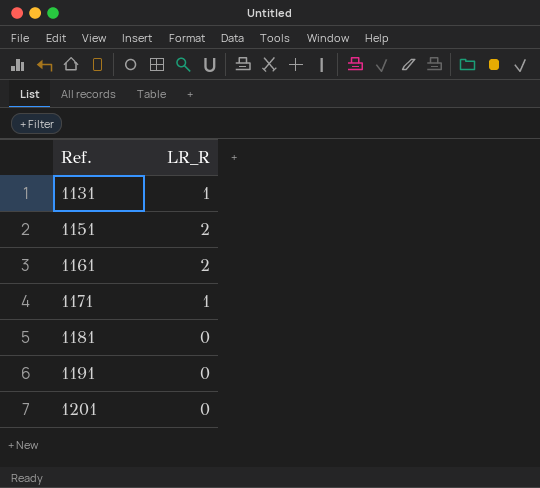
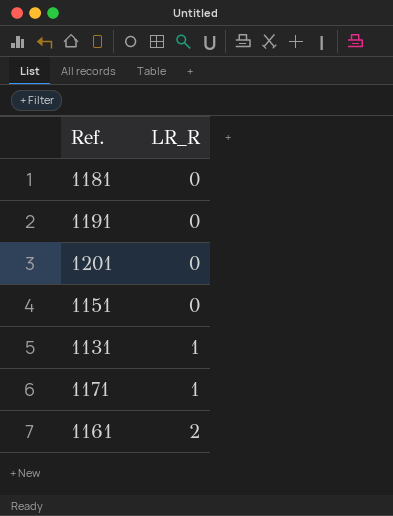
row order: Ref. ascending -> LR_R ascending
1151 | LR_R: 2 -> 0

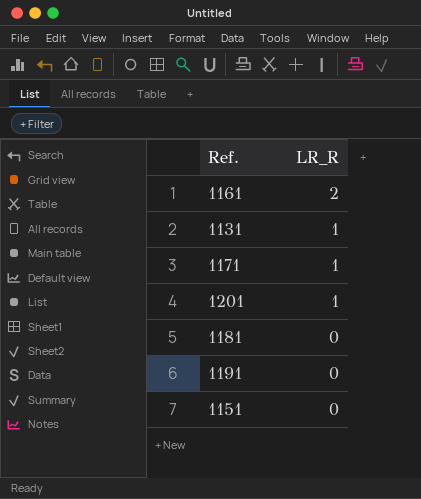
row order: LR_R ascending -> LR_R descending
1201 | LR_R: 0 -> 1

